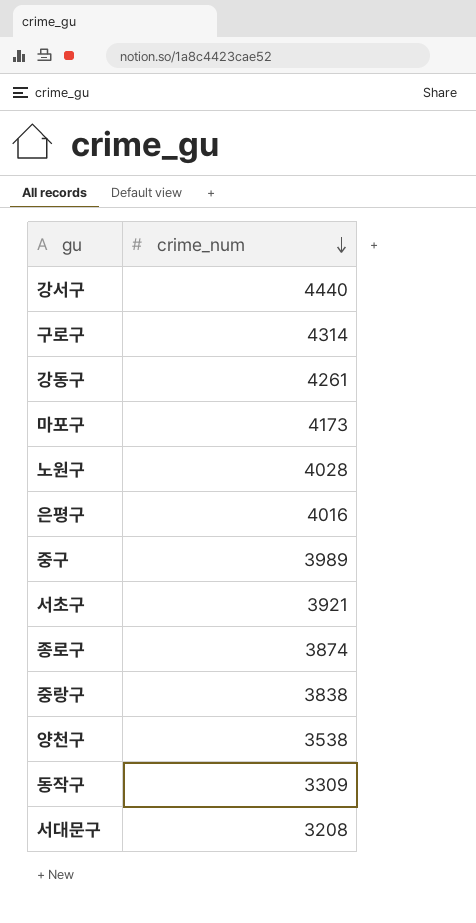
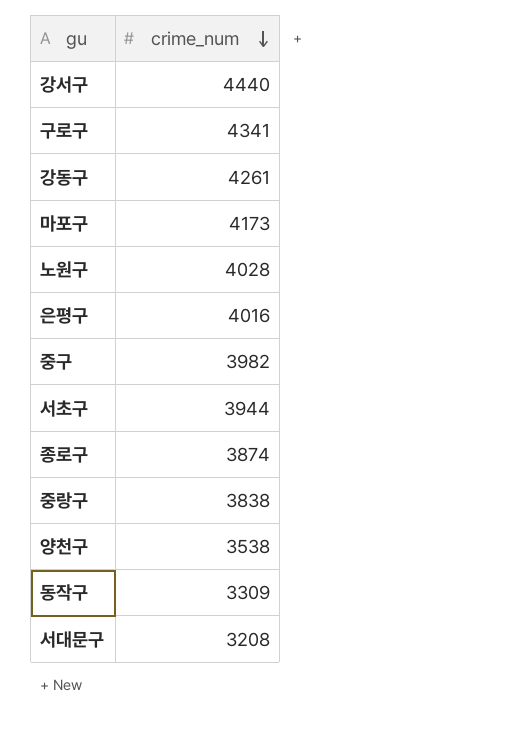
구로구 | crime_num: 4314 -> 4341
중구 | crime_num: 3989 -> 3982
서초구 | crime_num: 3921 -> 3944

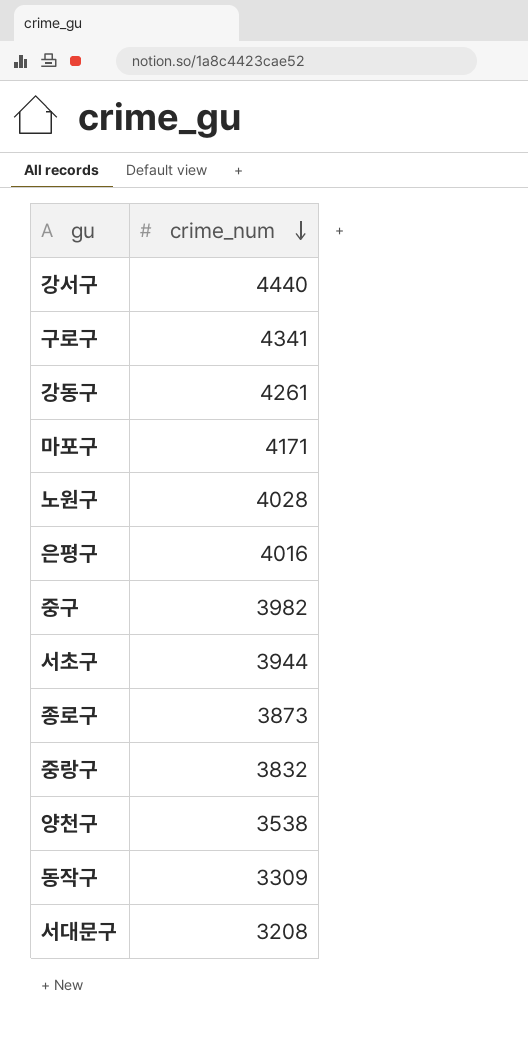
마포구 | crime_num: 4173 -> 4171
종로구 | crime_num: 3874 -> 3873
중랑구 | crime_num: 3838 -> 3832

